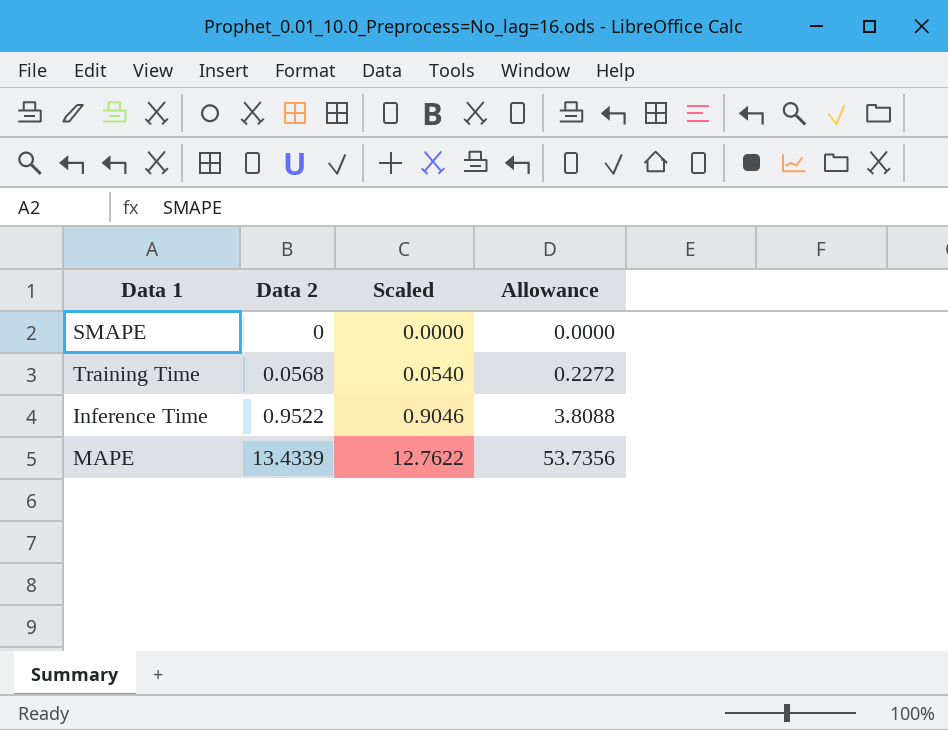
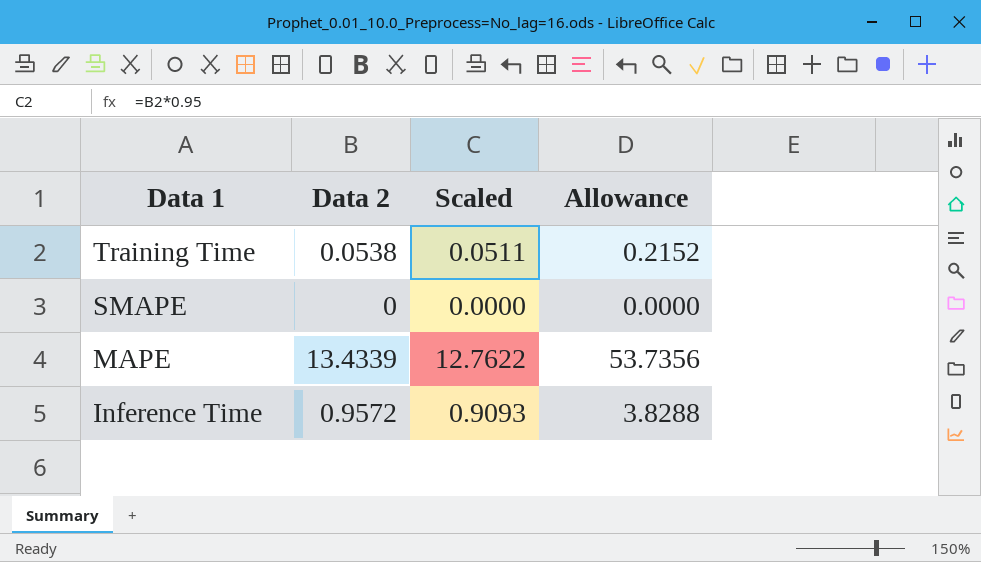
row order: Data 2 ascending -> Data 1 descending
Training Time | Data 2: 0.0568 -> 0.0538
Training Time | Scaled: 0.0540 -> 0.0511
Training Time | Allowance: 0.2272 -> 0.2152
Inference Time | Data 2: 0.9522 -> 0.9572
Inference Time | Scaled: 0.9046 -> 0.9093
Inference Time | Allowance: 3.8088 -> 3.8288

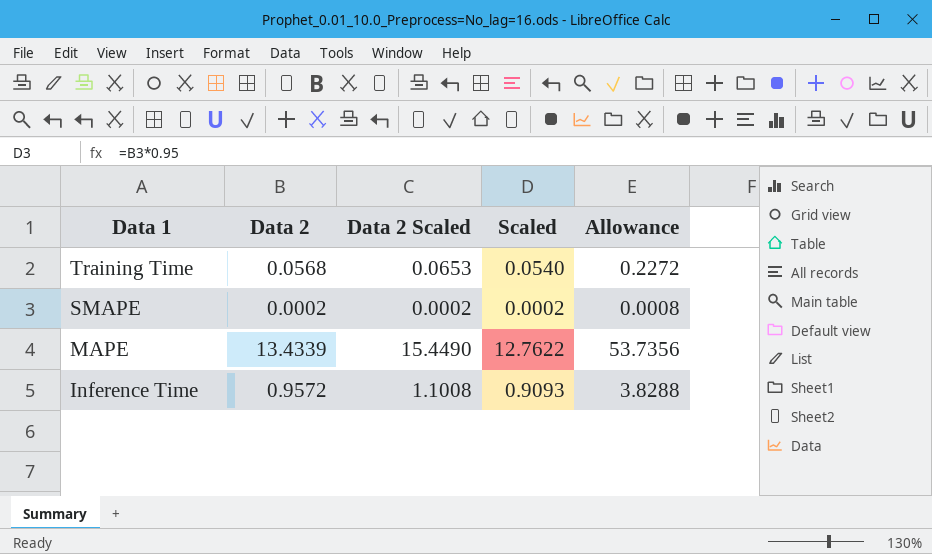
column Data 2 Scaled | formula: none -> [Data 2] * 1.15
Training Time | Data 2: 0.0538 -> 0.0568
Training Time | Scaled: 0.0511 -> 0.0540
Training Time | Allowance: 0.2152 -> 0.2272
SMAPE | Data 2: 0 -> 0.0002
SMAPE | Scaled: 0.0000 -> 0.0002
SMAPE | Allowance: 0.0000 -> 0.0008

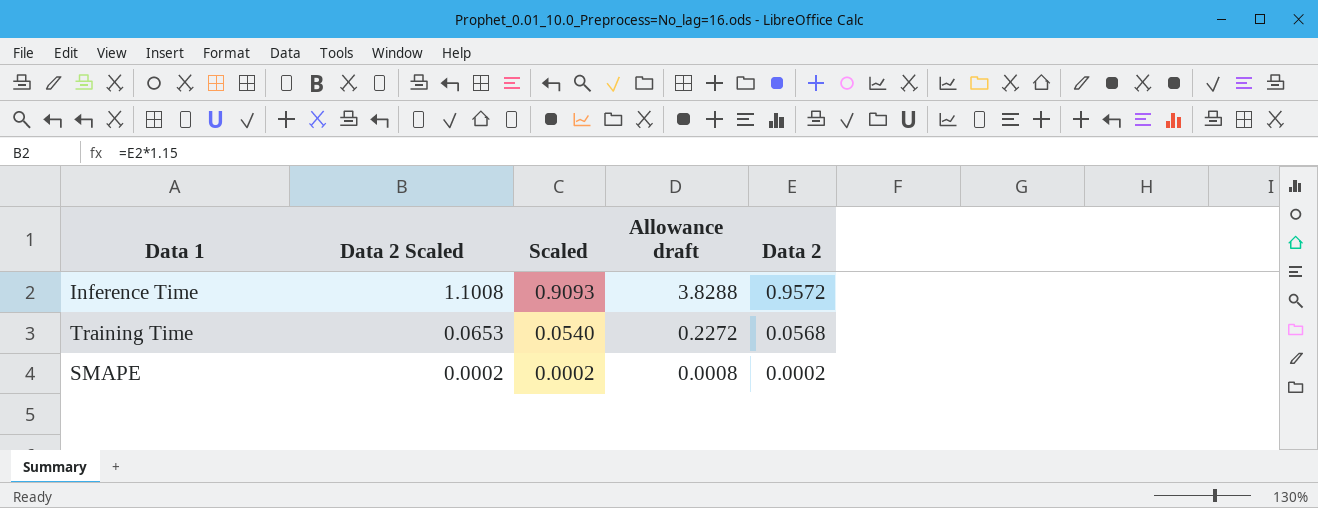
row order: Data 1 descending -> Data 2 Scaled descending
column name: Allowance -> Allowance draft
column Data 2 | position: 2 -> 5
row MAPE: 13.4339 | 15.4490 | 12.7622 | 53.7356 -> none

